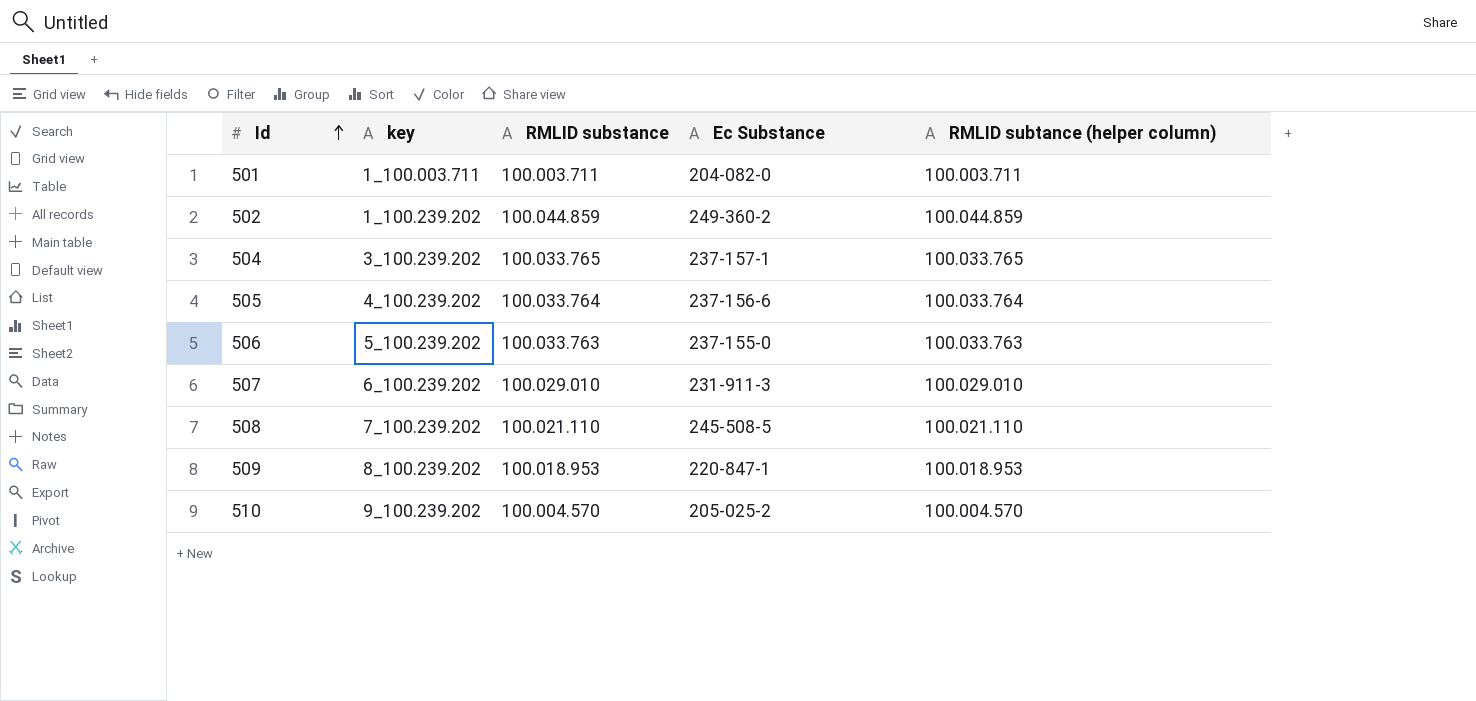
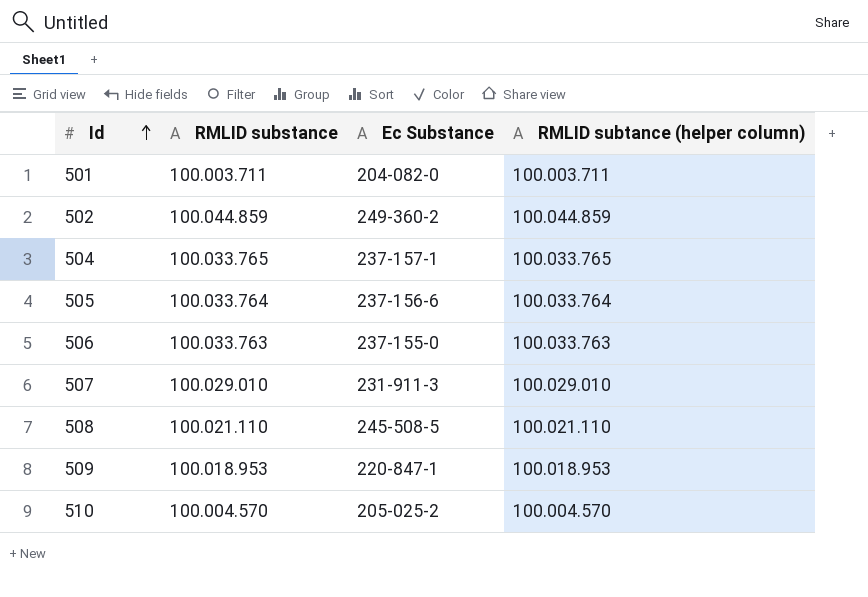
column key | position: 2 -> none

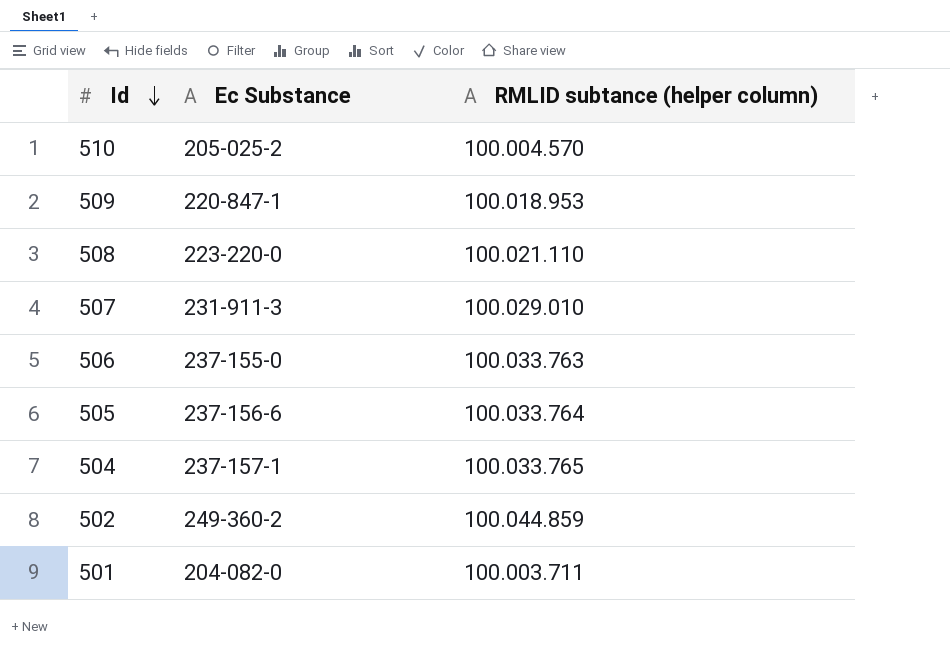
row order: Id ascending -> Id descending
column RMLID substance | position: 2 -> none
508 | Ec Substance: 245-508-5 -> 223-220-0

